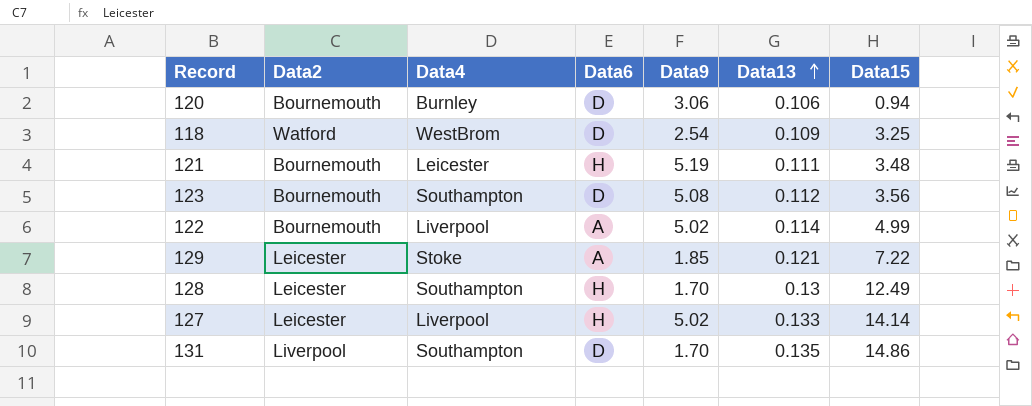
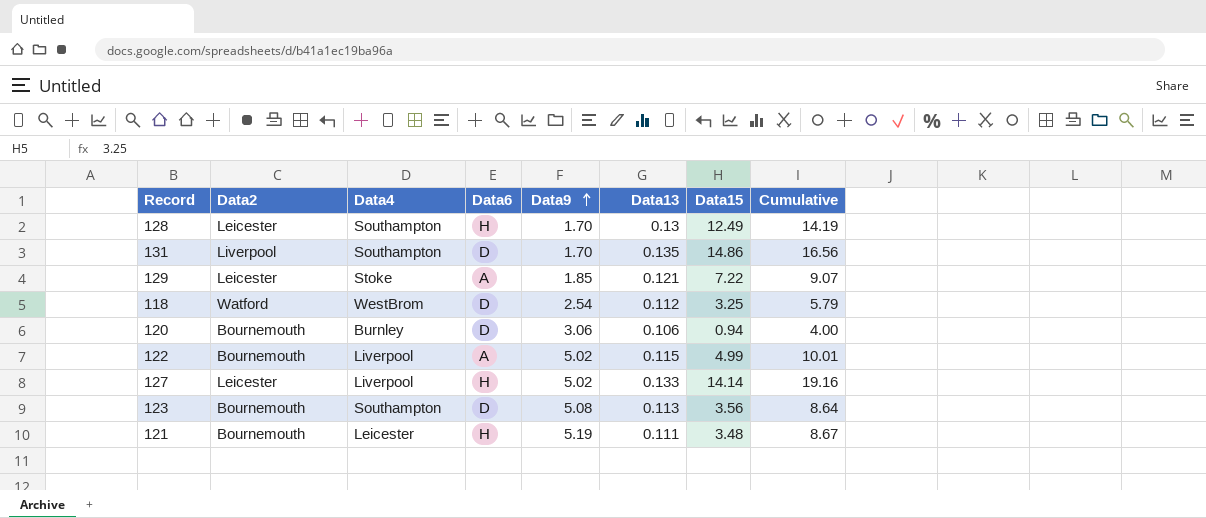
row order: Data13 ascending -> Data9 ascending
column Cumulative | formula: none -> [Data9] + [Data15]
118 | Data13: 0.109 -> 0.112
122 | Data13: 0.114 -> 0.115
123 | Data13: 0.112 -> 0.113

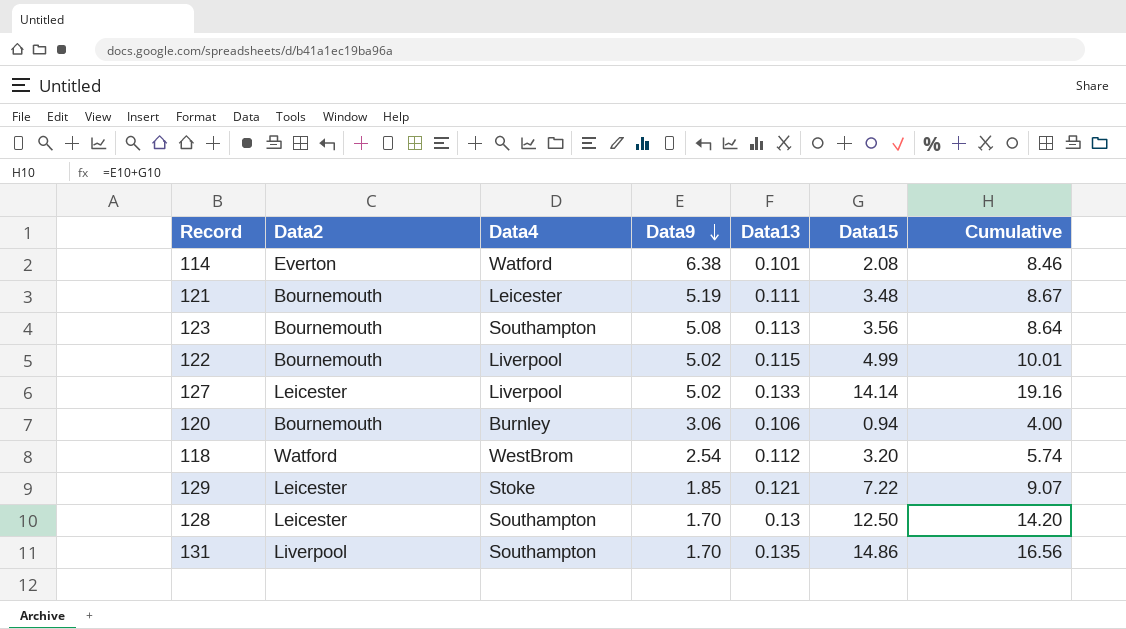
row order: Data9 ascending -> Data9 descending
column Data6 | position: 4 -> none
row 114: none -> Everton | Watford | 6.38 | 0.101 | 2.08 | 8.46
118 | Data15: 3.25 -> 3.20
118 | Cumulative: 5.79 -> 5.74
128 | Data15: 12.49 -> 12.50
128 | Cumulative: 14.19 -> 14.20

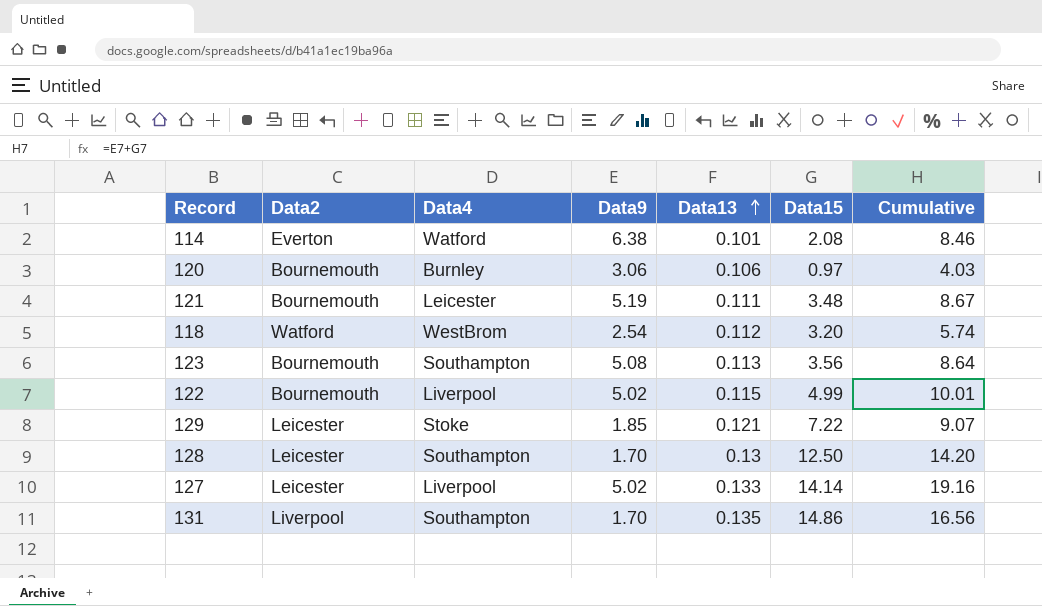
row order: Data9 descending -> Data13 ascending
120 | Data15: 0.94 -> 0.97
120 | Cumulative: 4.00 -> 4.03

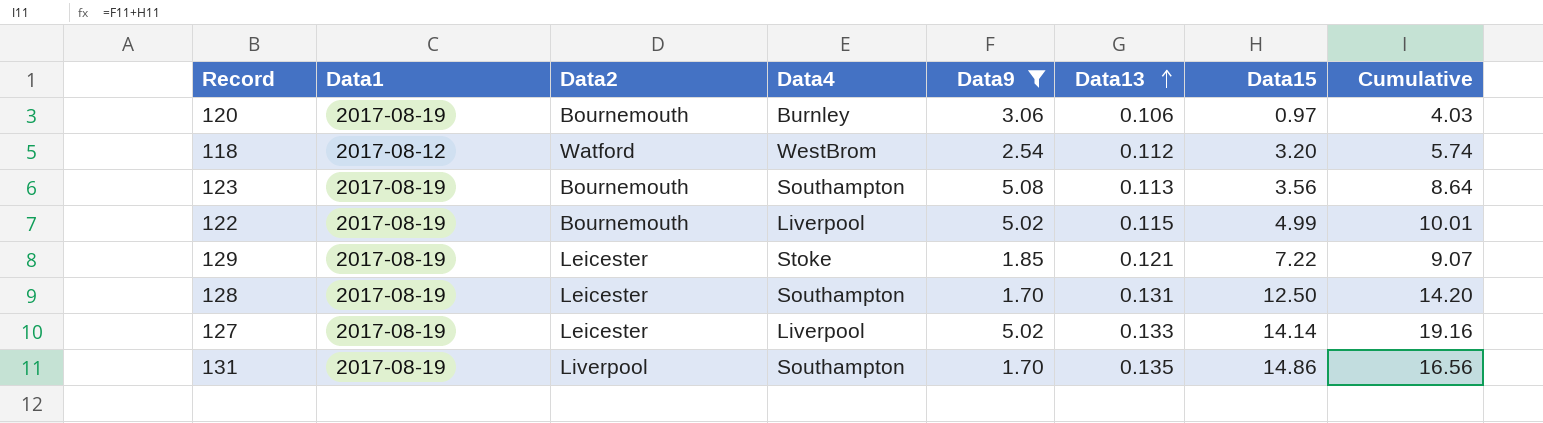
filter: none -> Data9 <= 5.08
column Data1 | position: none -> 2
128 | Data13: 0.13 -> 0.131

